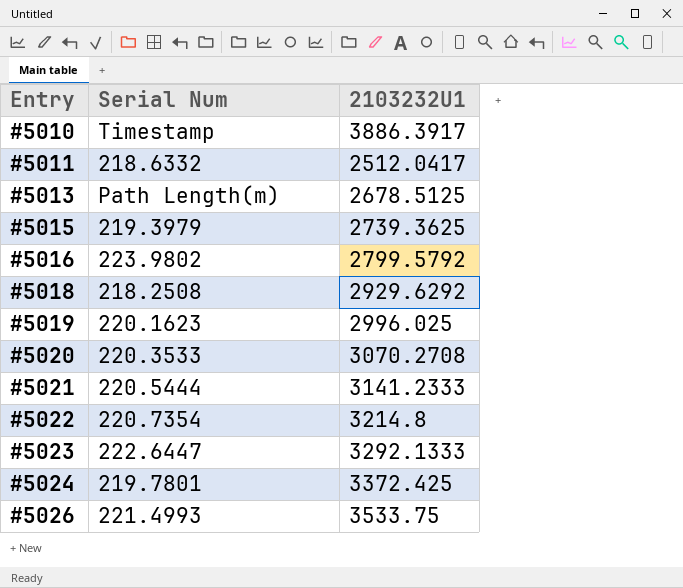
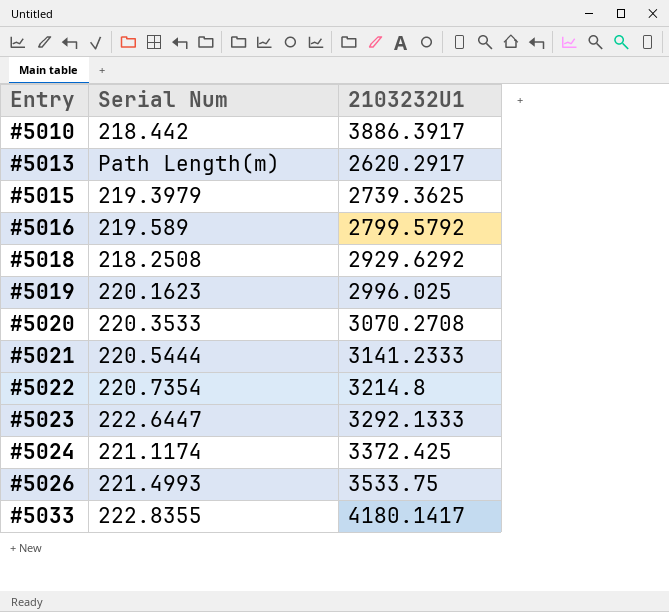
row #5011: 218.6332 | 2512.0417 -> none
#5010 | Serial Num: Timestamp -> 218.442
#5013 | 2103232U1: 2678.5125 -> 2620.2917
#5016 | Serial Num: 223.9802 -> 219.589
#5024 | Serial Num: 219.7801 -> 221.1174
row #5033: none -> 222.8355 | 4180.1417

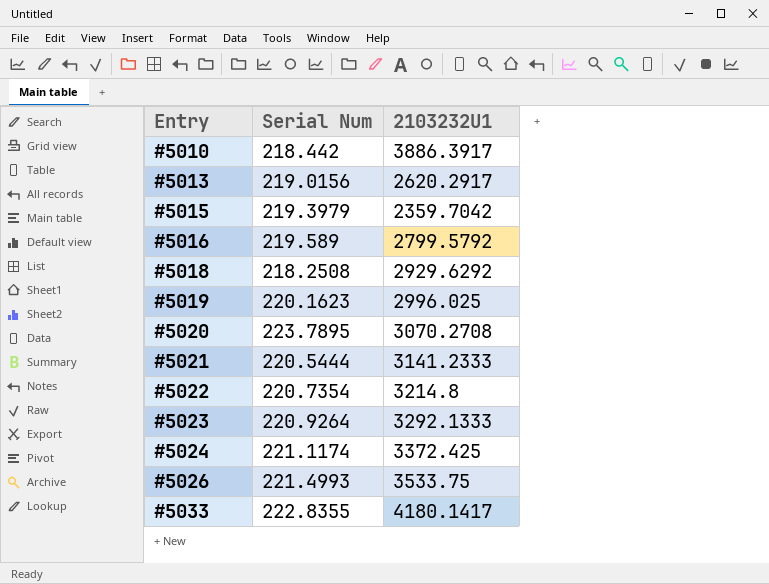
#5013 | Serial Num: Path Length(m) -> 219.0156
#5015 | 2103232U1: 2739.3625 -> 2359.7042
#5020 | Serial Num: 220.3533 -> 223.7895
#5023 | Serial Num: 222.6447 -> 220.9264

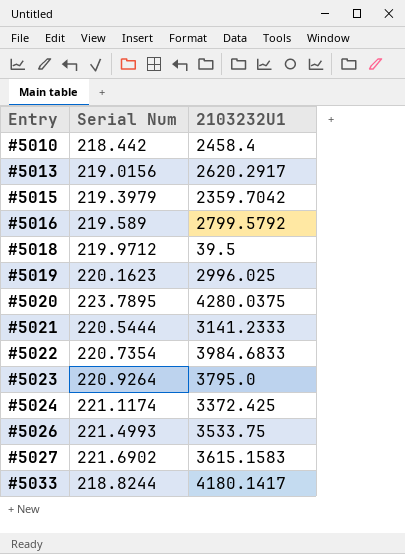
#5010 | 2103232U1: 3886.3917 -> 2458.4
#5018 | Serial Num: 218.2508 -> 219.9712
#5018 | 2103232U1: 2929.6292 -> 39.5
#5020 | 2103232U1: 3070.2708 -> 4280.0375
#5022 | 2103232U1: 3214.8 -> 3984.6833
#5023 | 2103232U1: 3292.1333 -> 3795.0
row #5027: none -> 221.6902 | 3615.1583
#5033 | Serial Num: 222.8355 -> 218.8244

